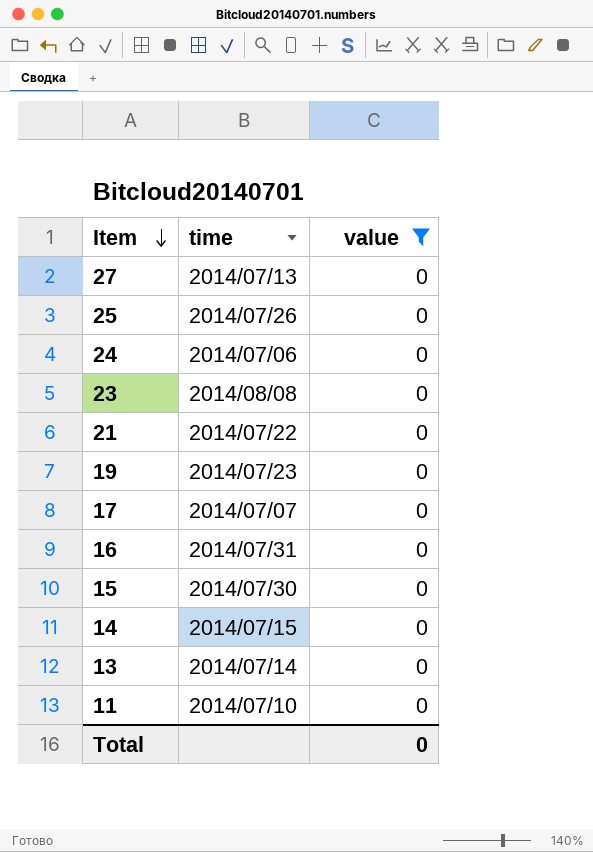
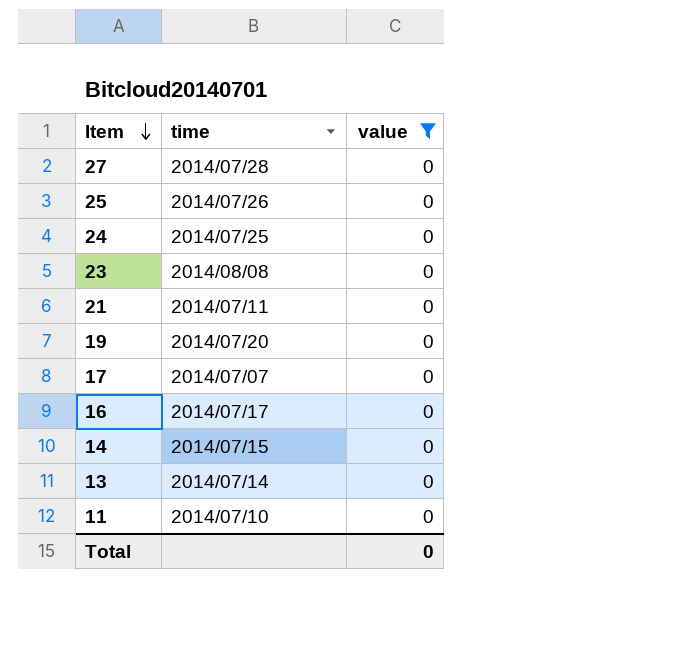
row 15: 2014/07/30 | 0 -> none
27 | time: 2014/07/13 -> 2014/07/28
24 | time: 2014/07/06 -> 2014/07/25
21 | time: 2014/07/22 -> 2014/07/11
19 | time: 2014/07/23 -> 2014/07/20
16 | time: 2014/07/31 -> 2014/07/17

